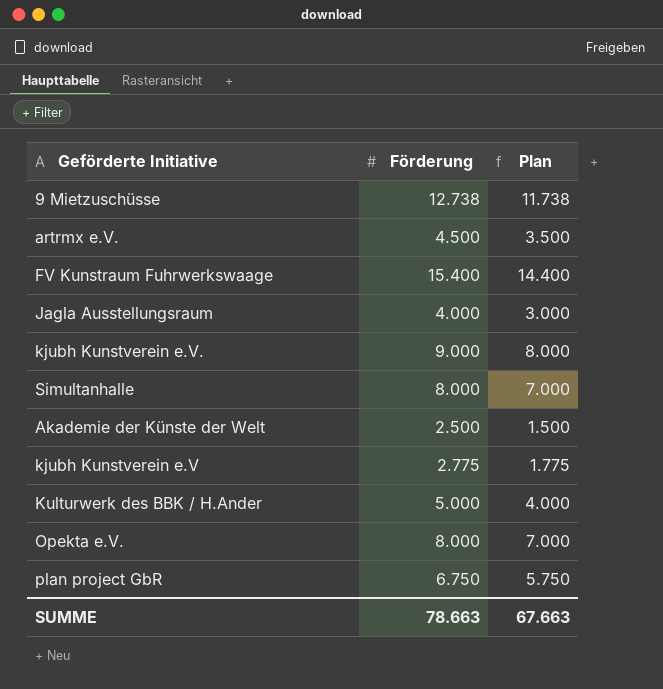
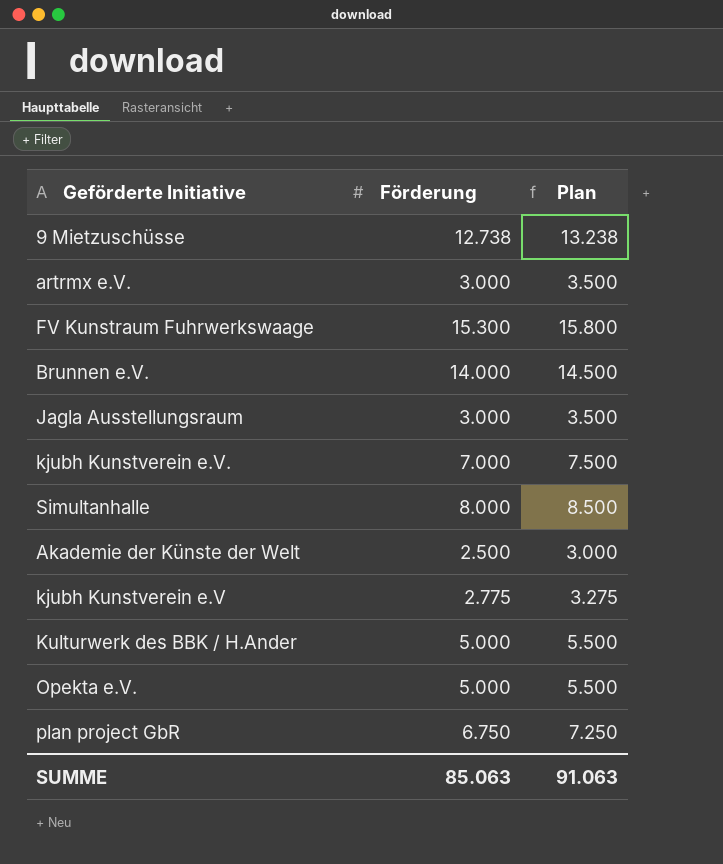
column Plan | formula: [Förderung] - 1000 -> [Förderung] + 500
artrmx e.V. | Förderung: 4.500 -> 3.000
FV Kunstraum Fuhrwerkswaage | Förderung: 15.400 -> 15.300
row Brunnen e.V.: none -> 14.000 | 14.500
Jagla Ausstellungsraum | Förderung: 4.000 -> 3.000
kjubh Kunstverein e.V. | Förderung: 9.000 -> 7.000
Opekta e.V. | Förderung: 8.000 -> 5.000
SUMME | Förderung: 78.663 -> 85.063
SUMME | Plan: 67.663 -> 91.063

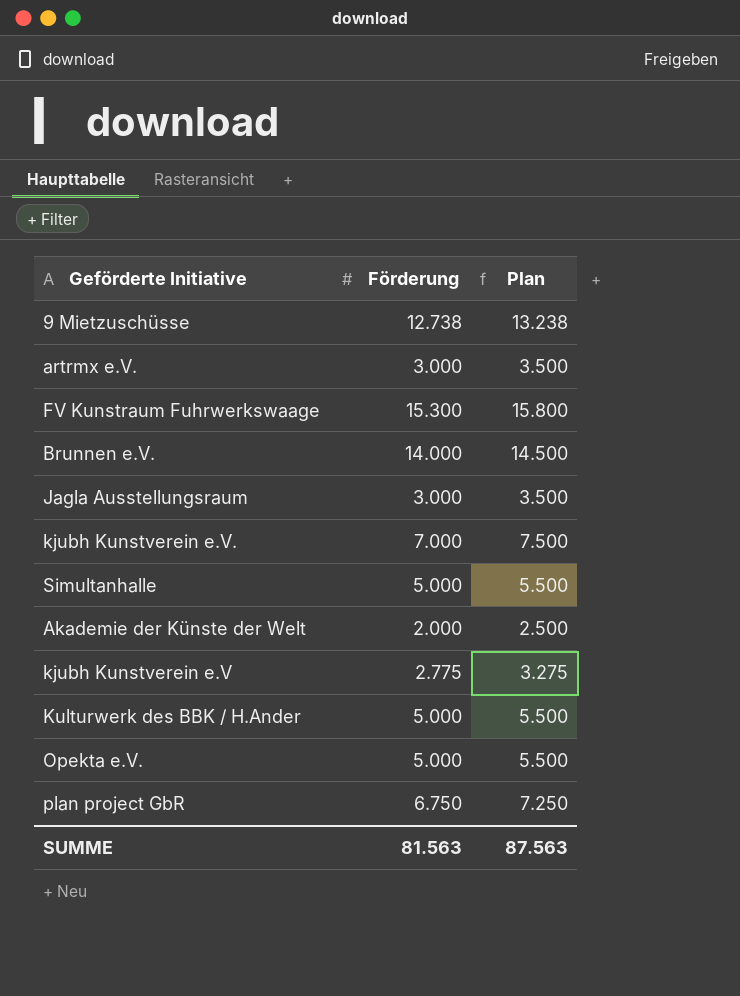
Simultanhalle | Förderung: 8.000 -> 5.000
Simultanhalle | Plan: 8.500 -> 5.500
Akademie der Künste der Welt | Förderung: 2.500 -> 2.000
Akademie der Künste der Welt | Plan: 3.000 -> 2.500
SUMME | Förderung: 85.063 -> 81.563
SUMME | Plan: 91.063 -> 87.563

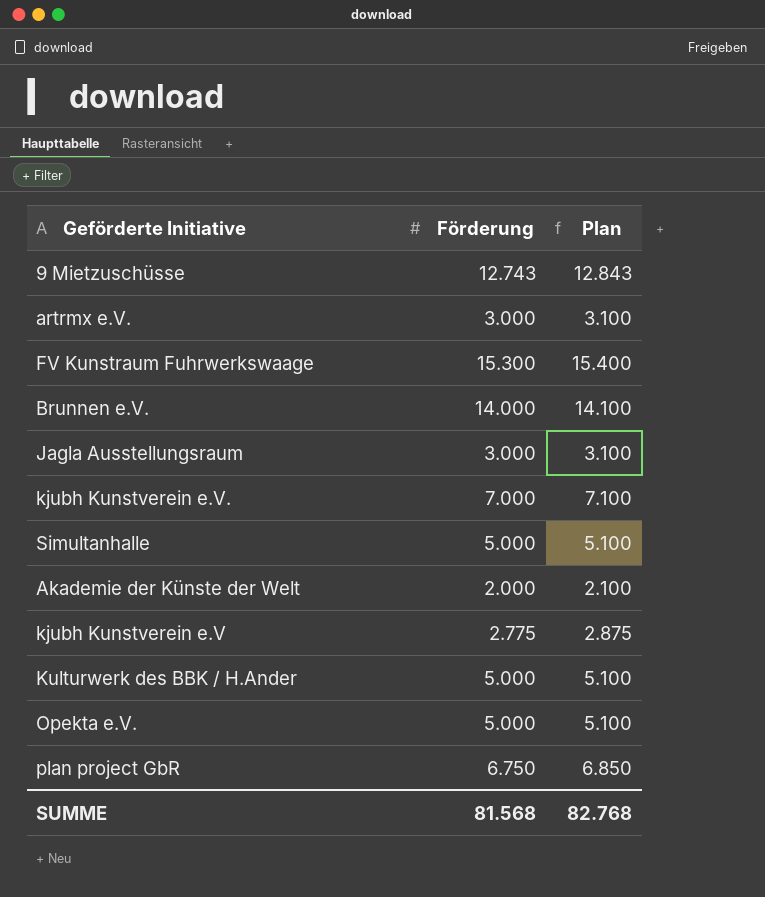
column Plan | formula: [Förderung] + 500 -> [Förderung] + 100
9 Mietzuschüsse | Förderung: 12.738 -> 12.743
SUMME | Förderung: 81.563 -> 81.568
SUMME | Plan: 87.563 -> 82.768

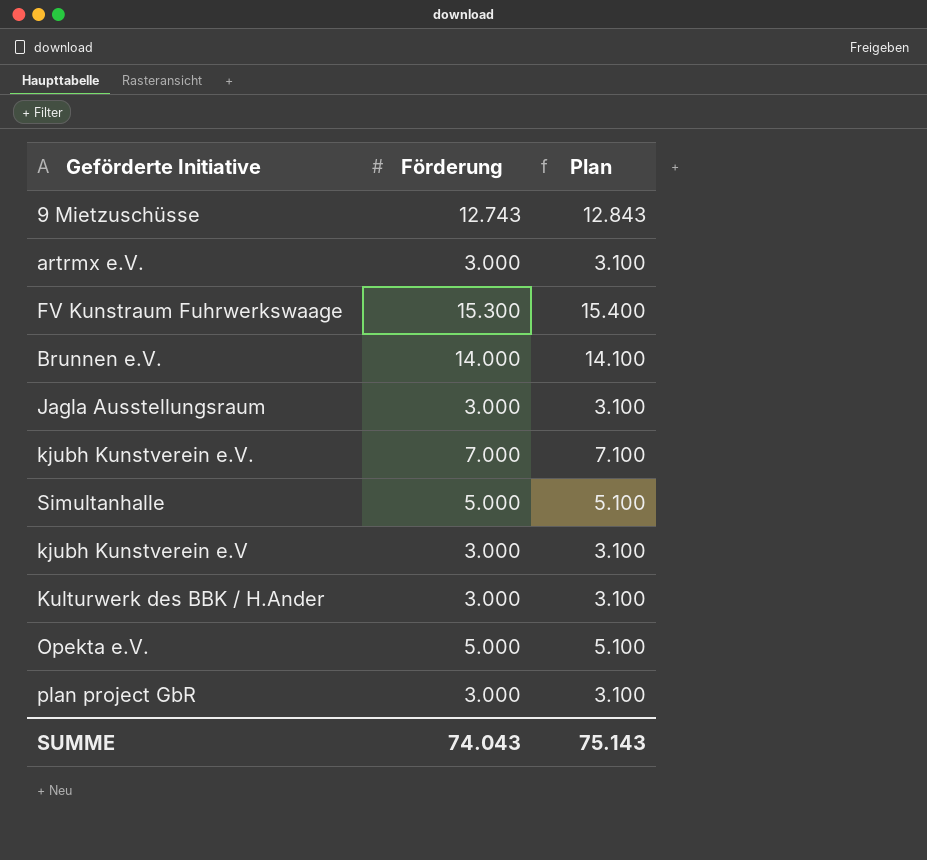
row Akademie der Künste der Welt: 2.000 | 2.100 -> none
kjubh Kunstverein e.V | Förderung: 2.775 -> 3.000
kjubh Kunstverein e.V | Plan: 2.875 -> 3.100
Kulturwerk des BBK / H.Ander | Förderung: 5.000 -> 3.000
Kulturwerk des BBK / H.Ander | Plan: 5.100 -> 3.100
plan project GbR | Förderung: 6.750 -> 3.000
plan project GbR | Plan: 6.850 -> 3.100
SUMME | Förderung: 81.568 -> 74.043
SUMME | Plan: 82.768 -> 75.143

